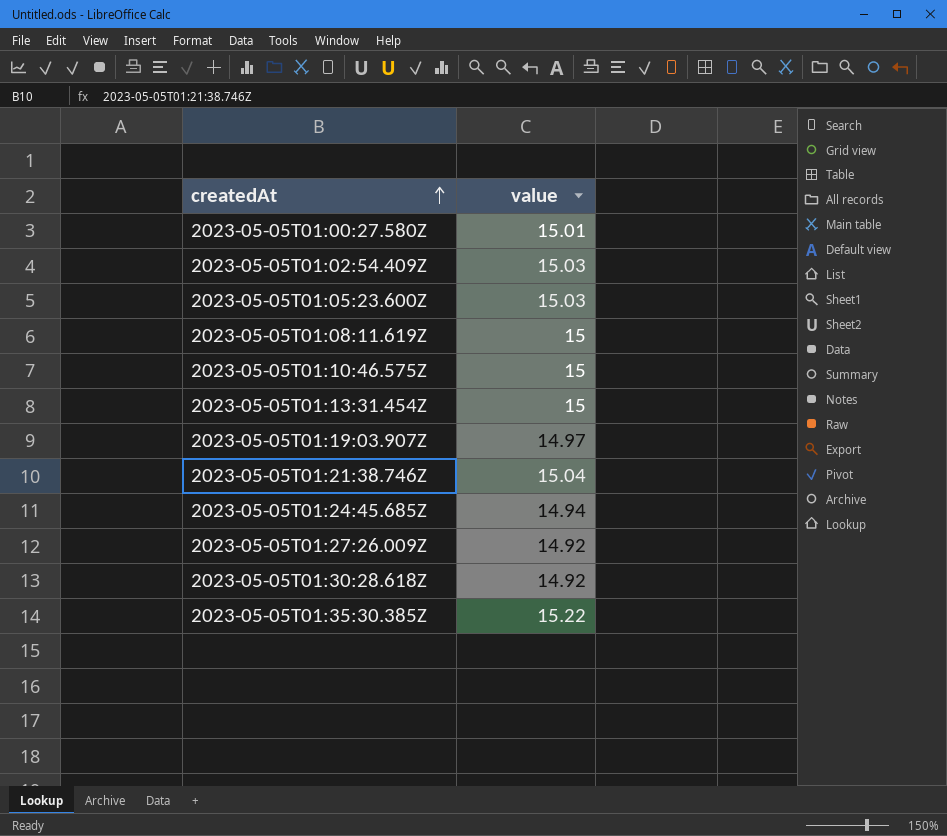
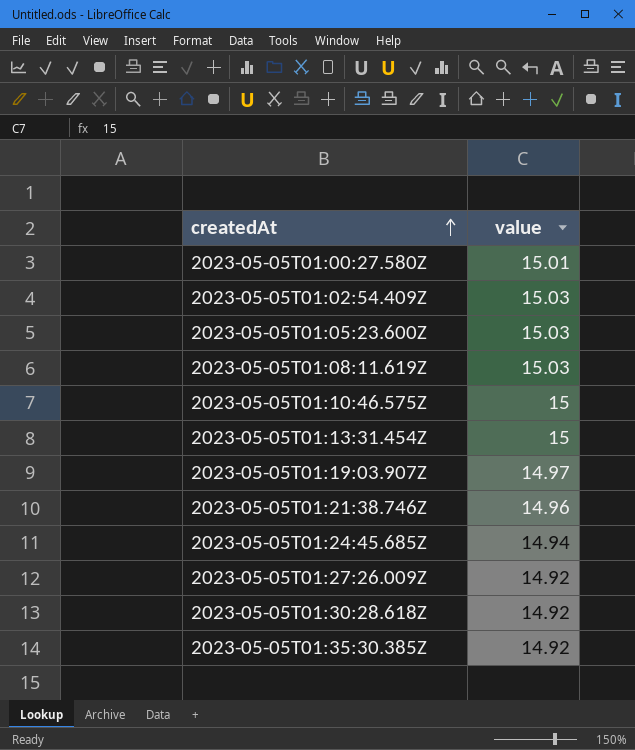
2023-05-05T01:08:11.619Z | value: 15 -> 15.03
2023-05-05T01:21:38.746Z | value: 15.04 -> 14.96
2023-05-05T01:35:30.385Z | value: 15.22 -> 14.92

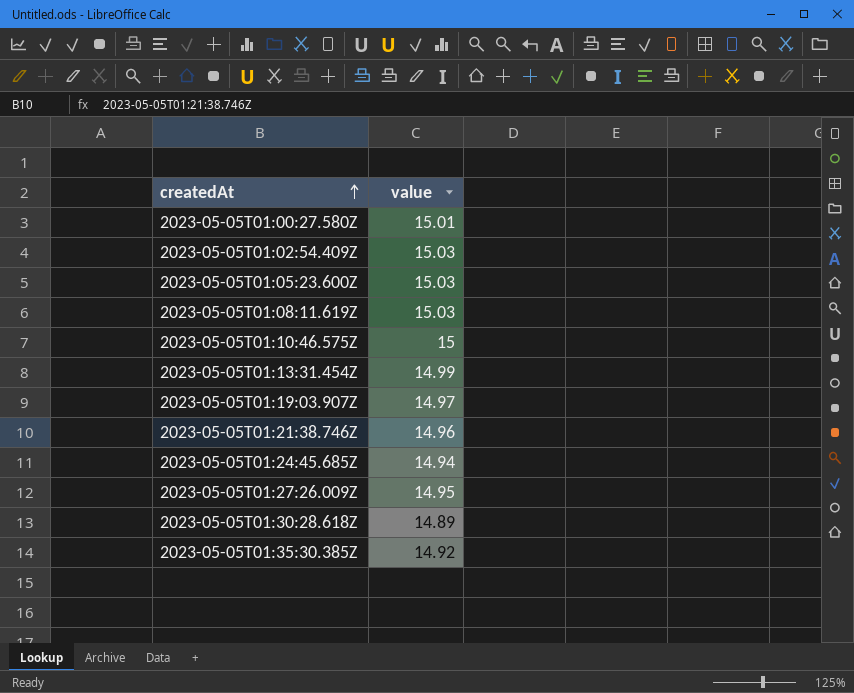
2023-05-05T01:13:31.454Z | value: 15 -> 14.99
2023-05-05T01:27:26.009Z | value: 14.92 -> 14.95
2023-05-05T01:30:28.618Z | value: 14.92 -> 14.89

